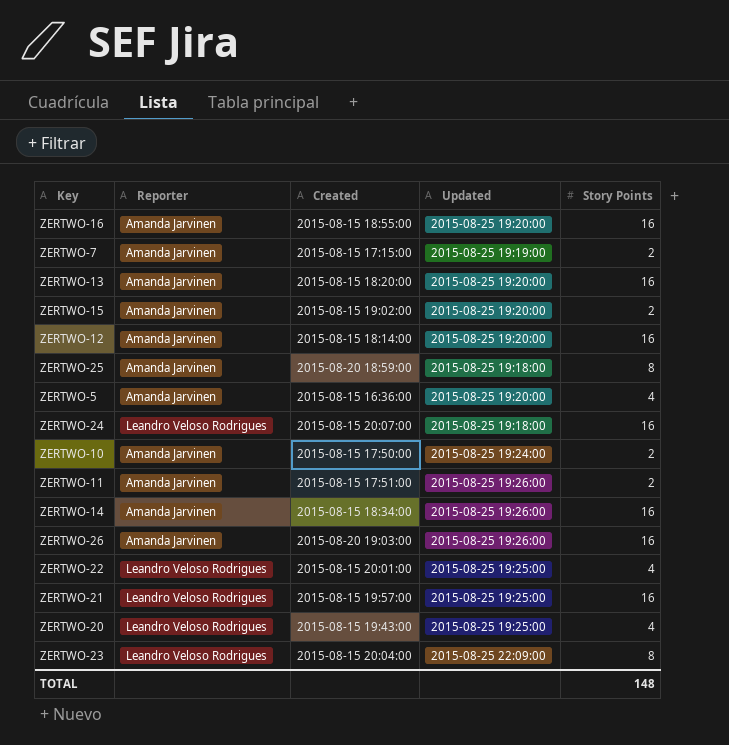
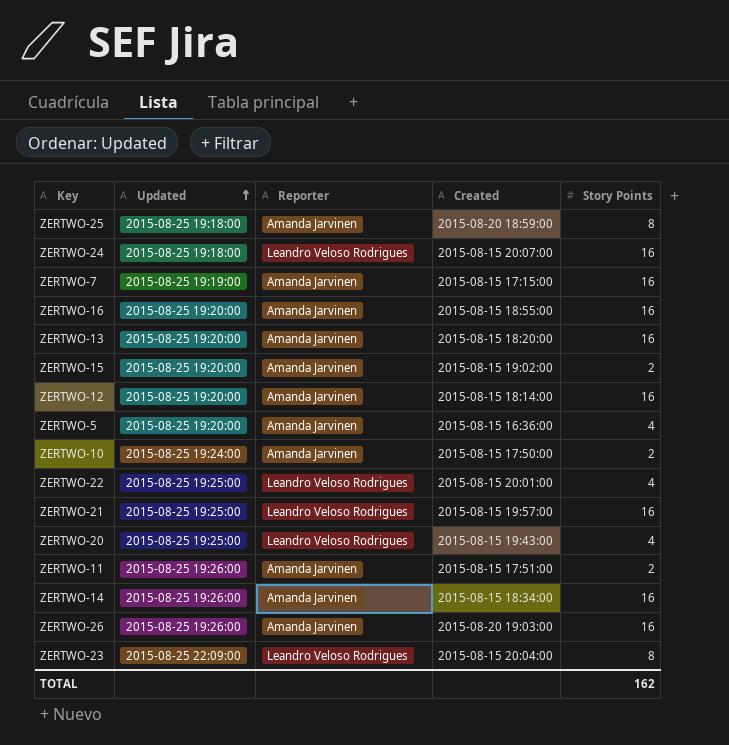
row order: none -> Updated ascending
column Updated | position: 4 -> 2
ZERTWO-7 | Story Points: 2 -> 16
TOTAL | Story Points: 148 -> 162

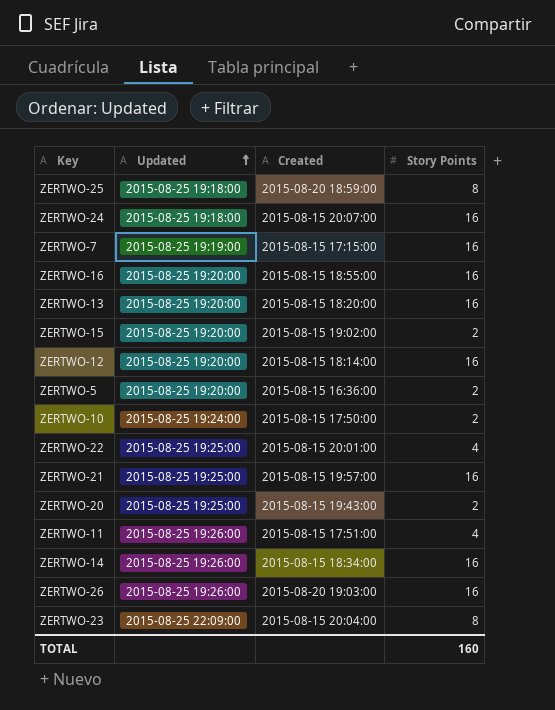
column Reporter | position: 3 -> none
ZERTWO-5 | Story Points: 4 -> 2
ZERTWO-20 | Story Points: 4 -> 2
ZERTWO-11 | Story Points: 2 -> 4
TOTAL | Story Points: 162 -> 160

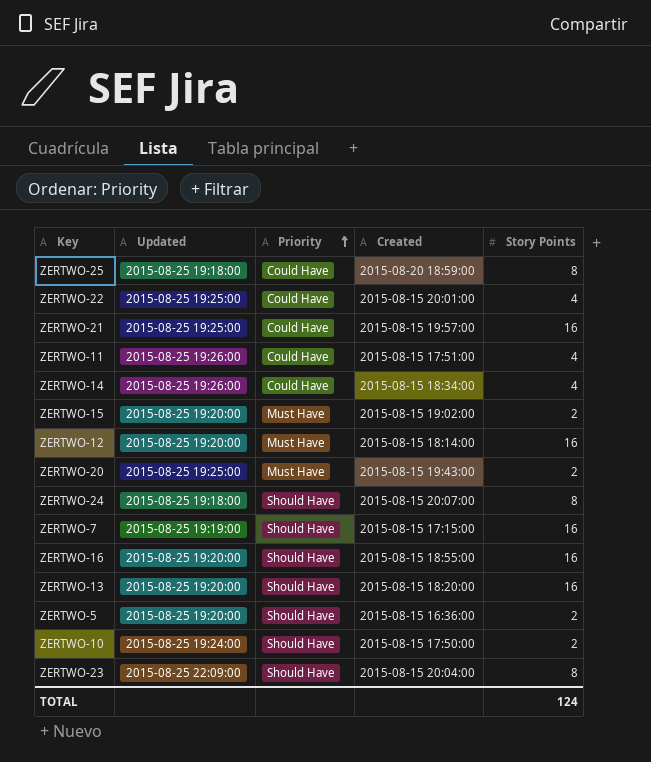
row order: Updated ascending -> Priority ascending
column Priority | position: none -> 3
row ZERTWO-26: 2015-08-25 19:26:00 | 2015-08-20 19:03:00 | 16 -> none
ZERTWO-14 | Story Points: 16 -> 4
ZERTWO-24 | Story Points: 16 -> 8
TOTAL | Story Points: 160 -> 124

